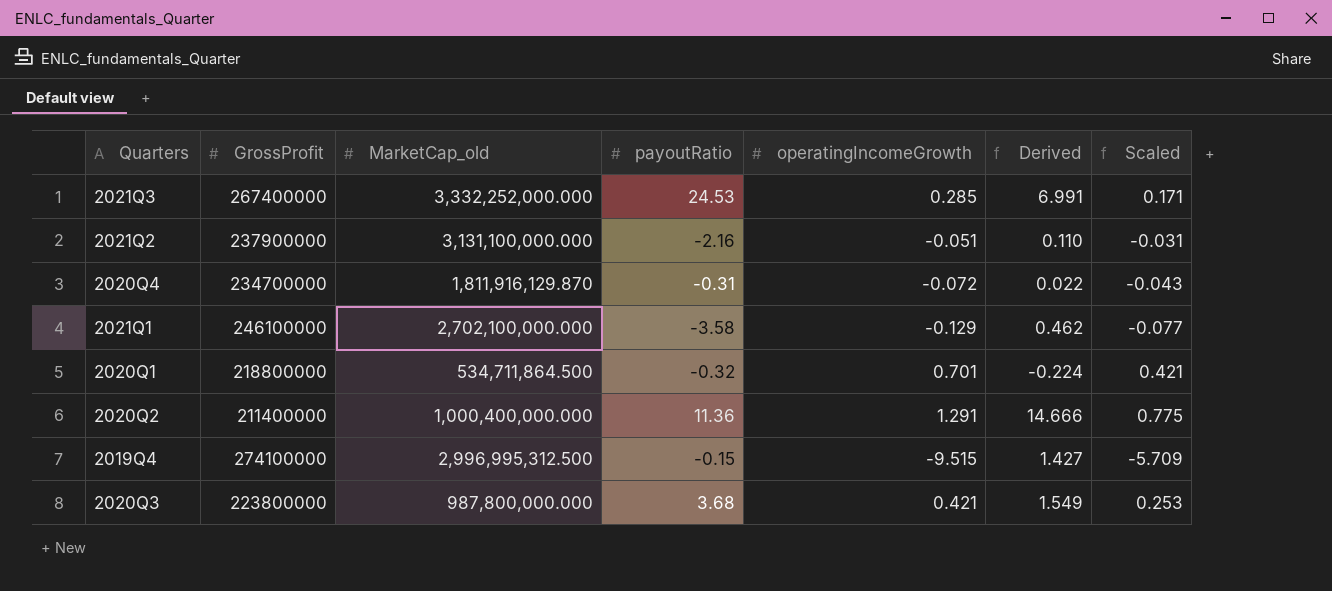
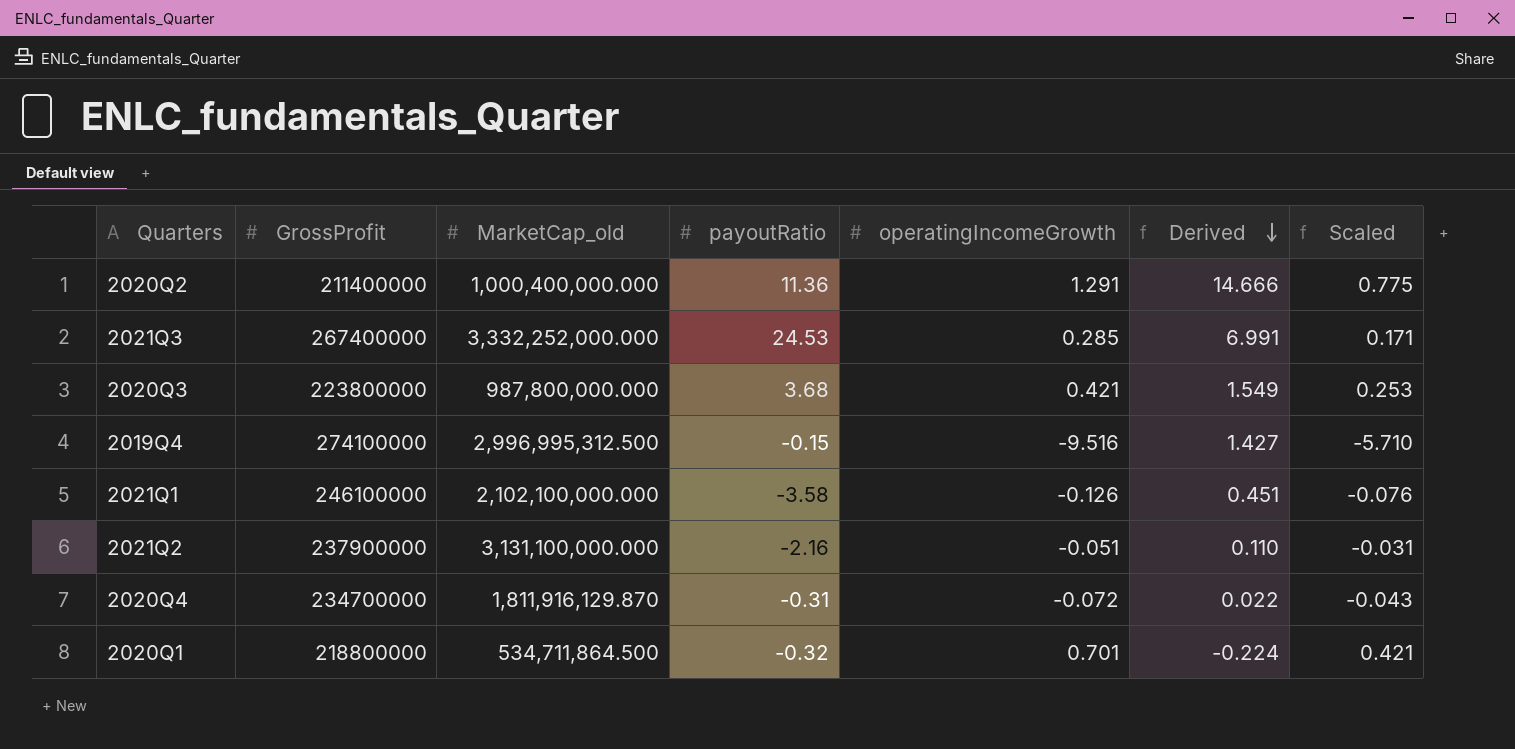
row order: none -> Derived descending
2019Q4 | operatingIncomeGrowth: -9.515 -> -9.516
2019Q4 | Scaled: -5.709 -> -5.710
2021Q1 | MarketCap_old: 2,702,100,000.000 -> 2,102,100,000.000
2021Q1 | operatingIncomeGrowth: -0.129 -> -0.126
2021Q1 | Derived: 0.462 -> 0.451
2021Q1 | Scaled: -0.077 -> -0.076

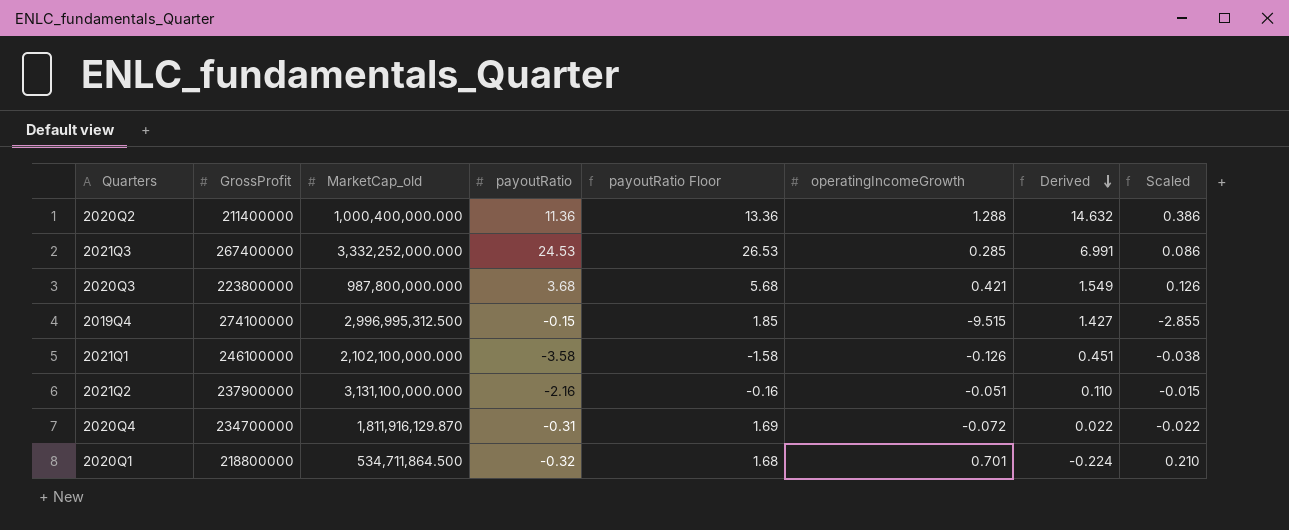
column payoutRatio Floor | formula: none -> [payoutRatio] + 2
column Scaled | formula: [operatingIncomeGrowth] * 0.6 -> [operatingIncomeGrowth] * 0.3
2020Q2 | operatingIncomeGrowth: 1.291 -> 1.288
2020Q2 | Derived: 14.666 -> 14.632
2019Q4 | operatingIncomeGrowth: -9.516 -> -9.515

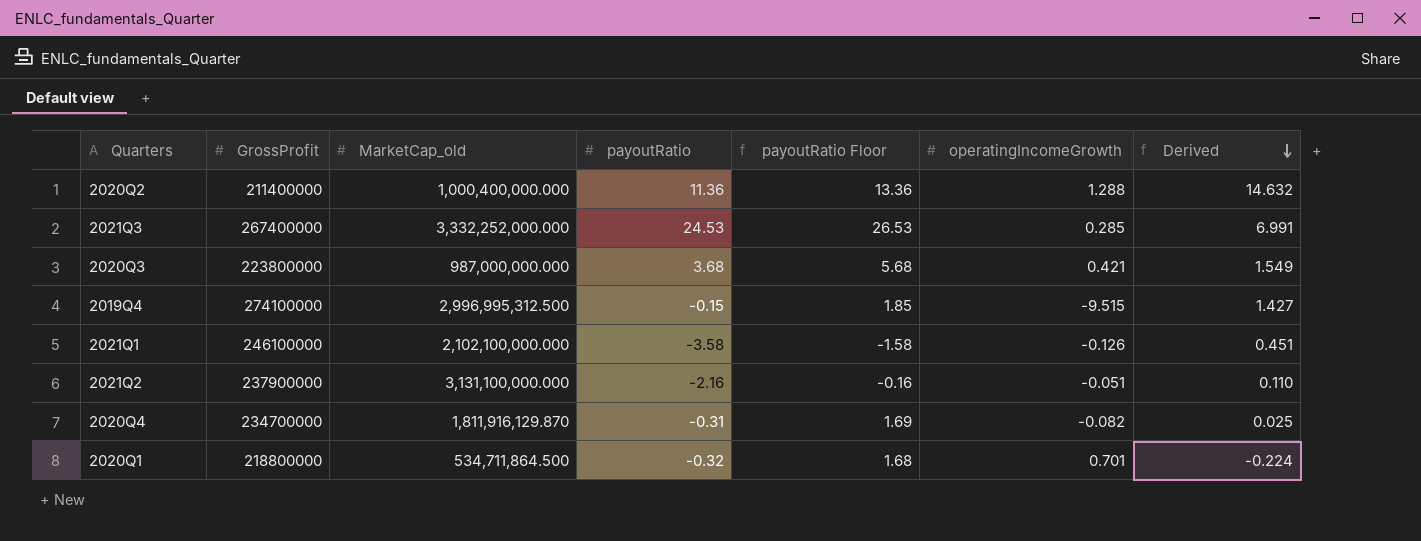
column Scaled | formula: [operatingIncomeGrowth] * 0.3 -> none
2020Q3 | MarketCap_old: 987,800,000.000 -> 987,000,000.000
2020Q4 | operatingIncomeGrowth: -0.072 -> -0.082
2020Q4 | Derived: 0.022 -> 0.025

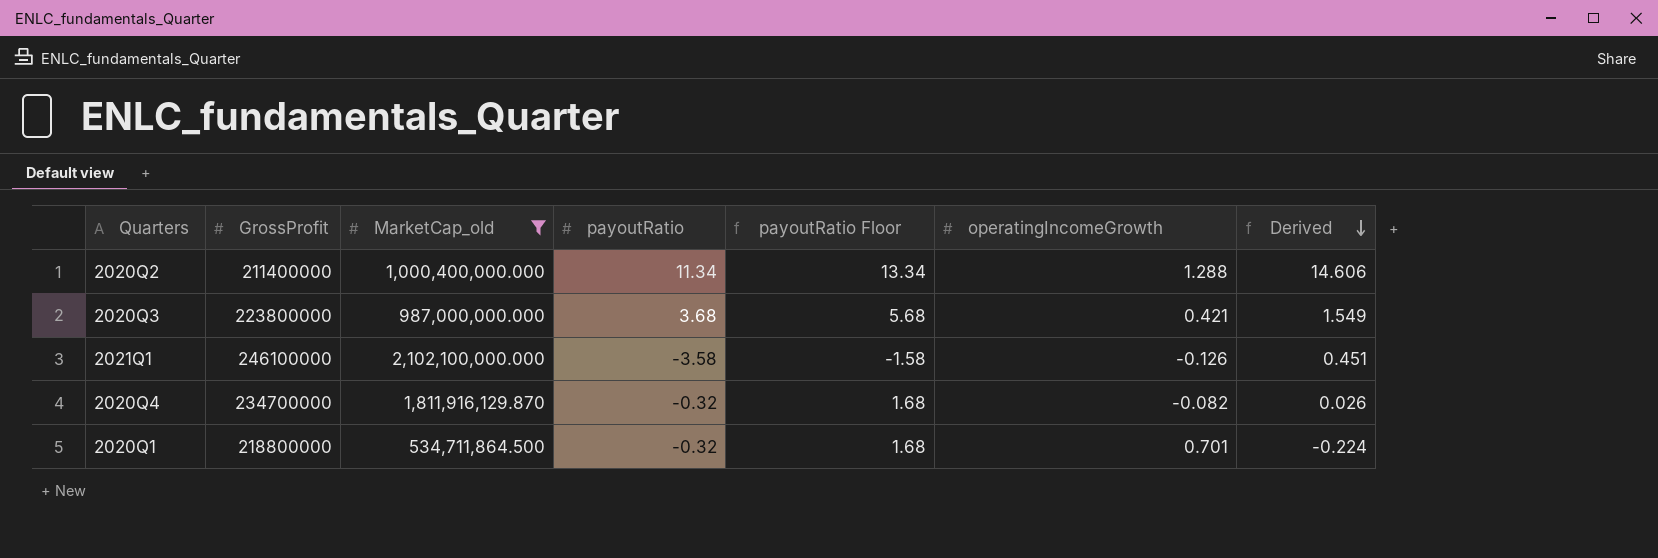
filter: none -> MarketCap_old <= 2,102,100,000.000
2020Q2 | payoutRatio: 11.36 -> 11.34
2020Q2 | payoutRatio Floor: 13.36 -> 13.34
2020Q2 | Derived: 14.632 -> 14.606
2020Q4 | payoutRatio: -0.31 -> -0.32
2020Q4 | payoutRatio Floor: 1.69 -> 1.68
2020Q4 | Derived: 0.025 -> 0.026

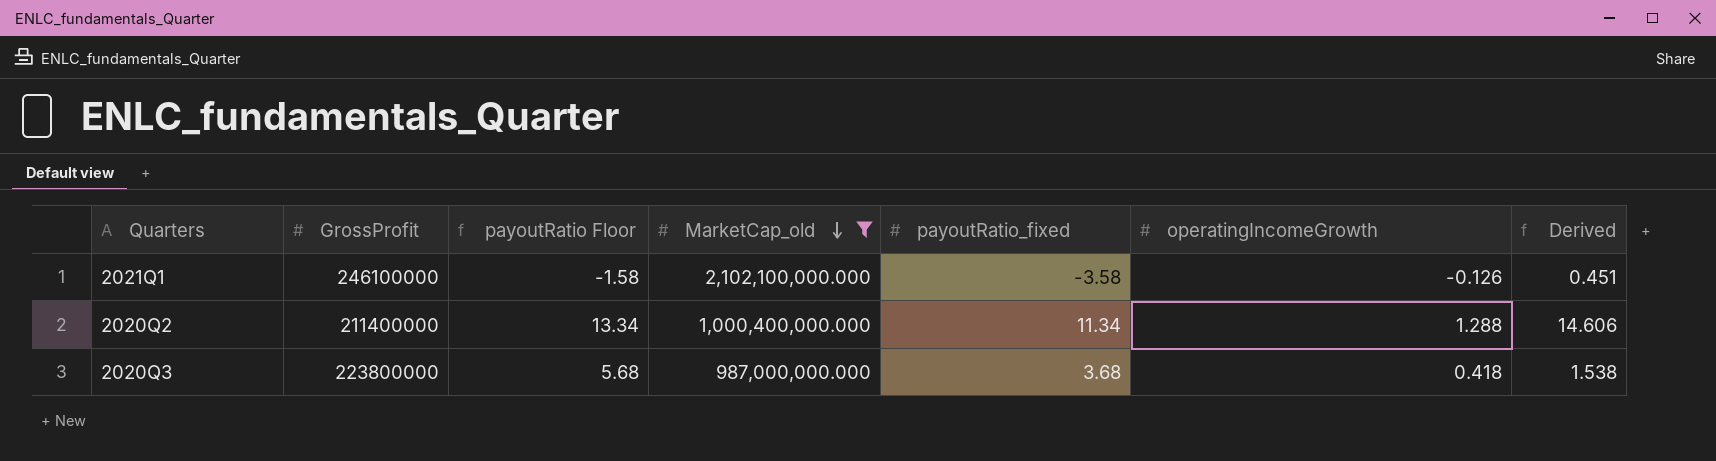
row order: Derived descending -> MarketCap_old descending
column payoutRatio Floor | position: 5 -> 3
column name: payoutRatio -> payoutRatio_fixed
row 2020Q4: 234700000 | 1,811,916,129.870 | -0.32 | 1.68 | -0.082 | 0.026 -> none
row 2020Q1: 218800000 | 534,711,864.500 | -0.32 | 1.68 | 0.701 | -0.224 -> none
2020Q3 | operatingIncomeGrowth: 0.421 -> 0.418
2020Q3 | Derived: 1.549 -> 1.538

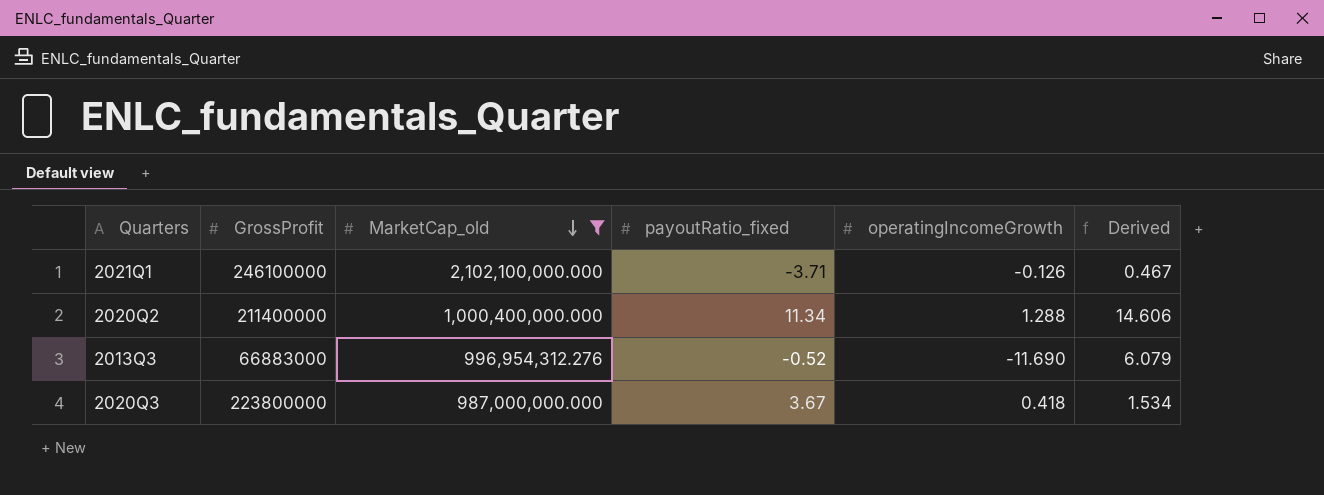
column payoutRatio Floor | formula: [payoutRatio_fixed] + 2 -> none
2021Q1 | payoutRatio_fixed: -3.58 -> -3.71
2021Q1 | Derived: 0.451 -> 0.467
row 2013Q3: none -> 66883000 | 996,954,312.276 | -0.52 | -11.690 | 6.079
2020Q3 | payoutRatio_fixed: 3.68 -> 3.67
2020Q3 | Derived: 1.538 -> 1.534

